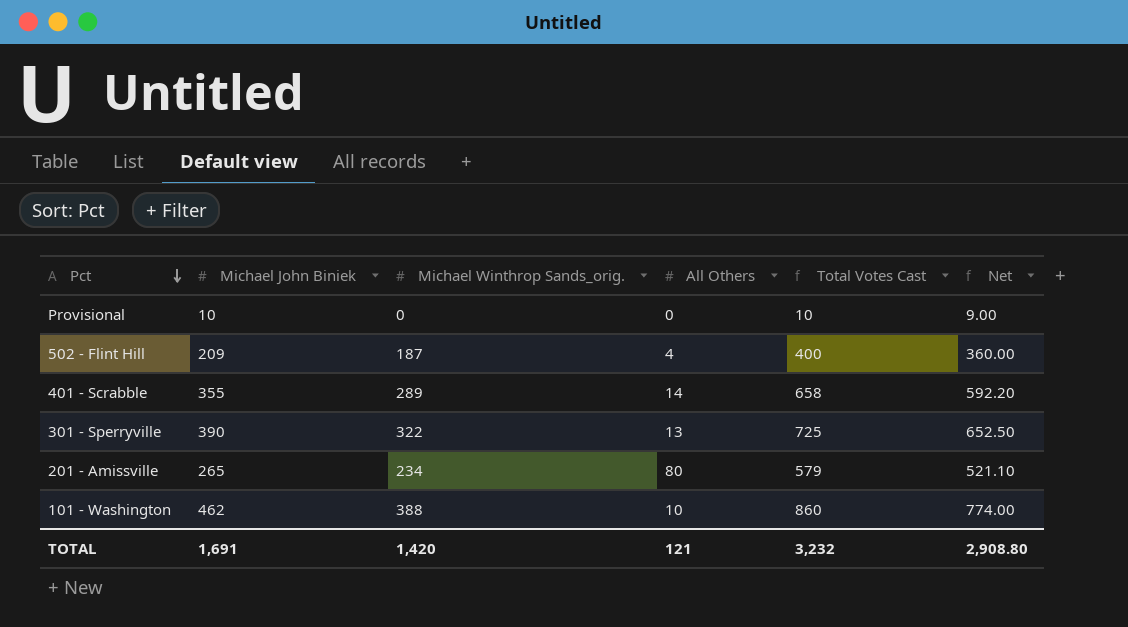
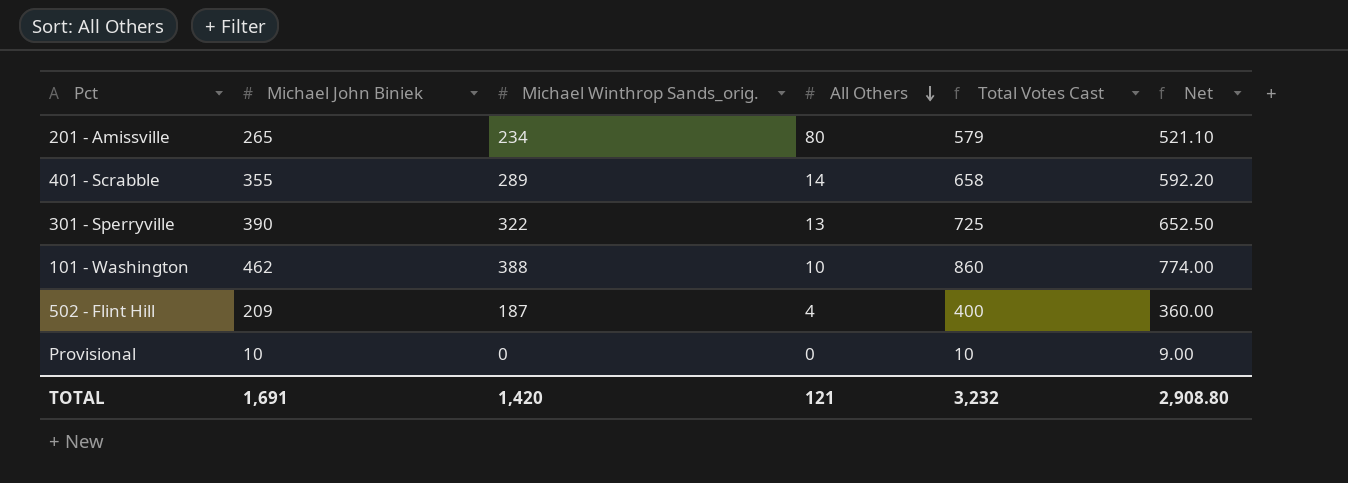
row order: Pct descending -> All Others descending

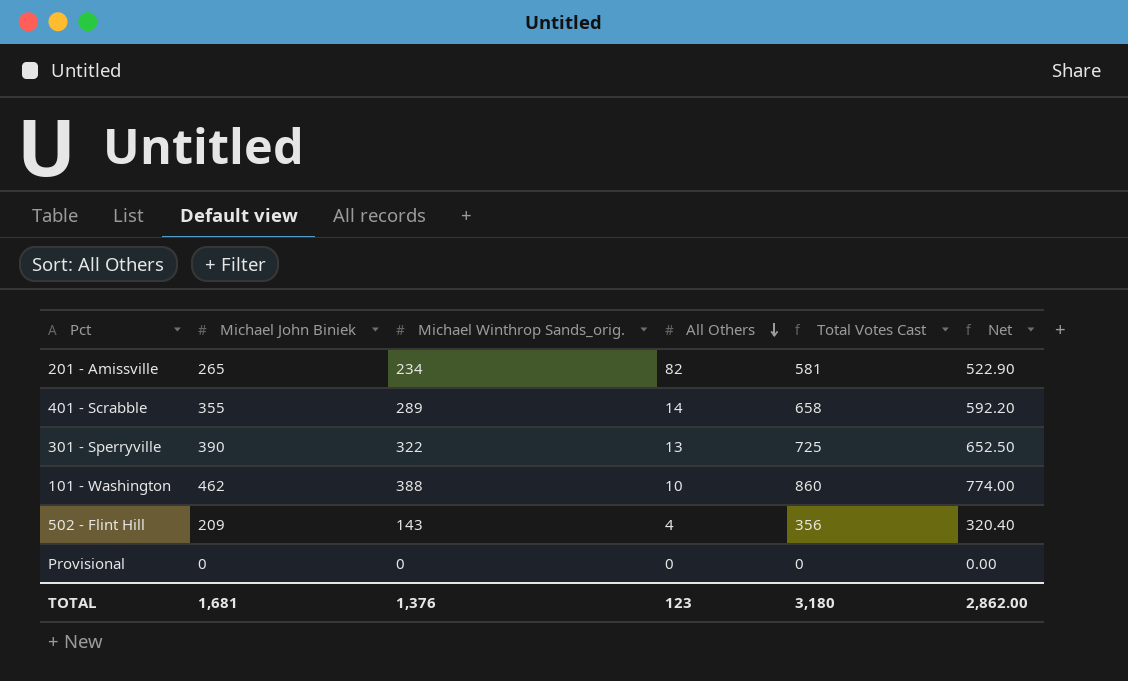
201 - Amissville | All Others: 80 -> 82
201 - Amissville | Total Votes Cast: 579 -> 581
201 - Amissville | Net: 521.10 -> 522.90
502 - Flint Hill | Michael Winthrop Sands_orig.: 187 -> 143
502 - Flint Hill | Total Votes Cast: 400 -> 356
502 - Flint Hill | Net: 360.00 -> 320.40
Provisional | Michael John Biniek: 10 -> 0
Provisional | Total Votes Cast: 10 -> 0
Provisional | Net: 9.00 -> 0.00
TOTAL | Michael John Biniek: 1,691 -> 1,681
TOTAL | Michael Winthrop Sands_orig.: 1,420 -> 1,376
TOTAL | All Others: 121 -> 123
TOTAL | Total Votes Cast: 3,232 -> 3,180
TOTAL | Net: 2,908.80 -> 2,862.00

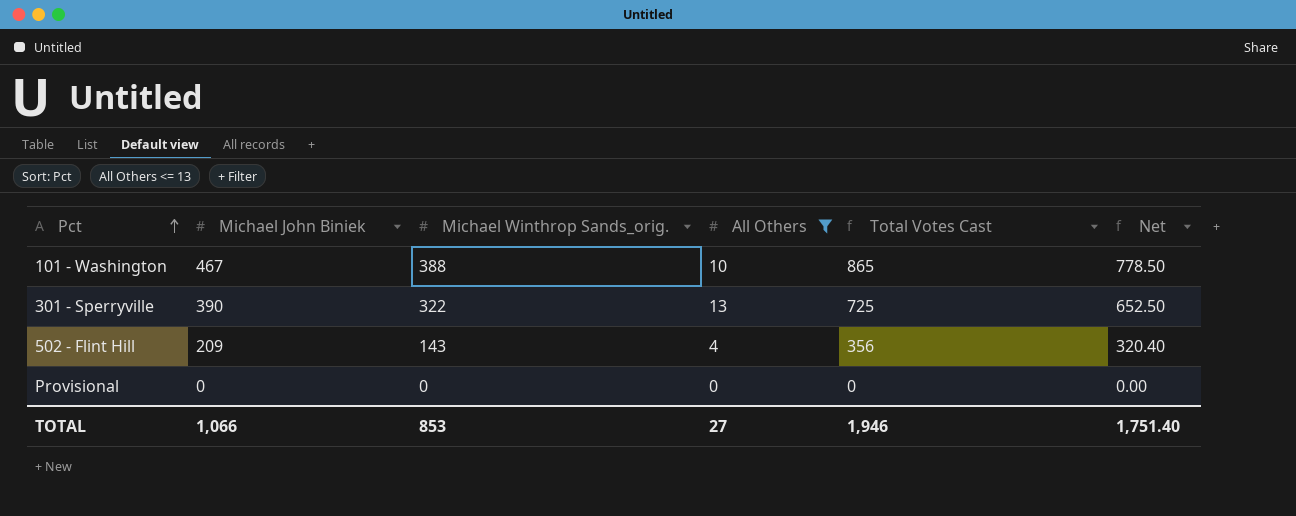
filter: none -> All Others <= 13
row order: All Others descending -> Pct ascending
101 - Washington | Michael John Biniek: 462 -> 467
101 - Washington | Total Votes Cast: 860 -> 865
101 - Washington | Net: 774.00 -> 778.50
TOTAL | Michael John Biniek: 1,681 -> 1,066
TOTAL | Michael Winthrop Sands_orig.: 1,376 -> 853
TOTAL | All Others: 123 -> 27
TOTAL | Total Votes Cast: 3,180 -> 1,946
TOTAL | Net: 2,862.00 -> 1,751.40

